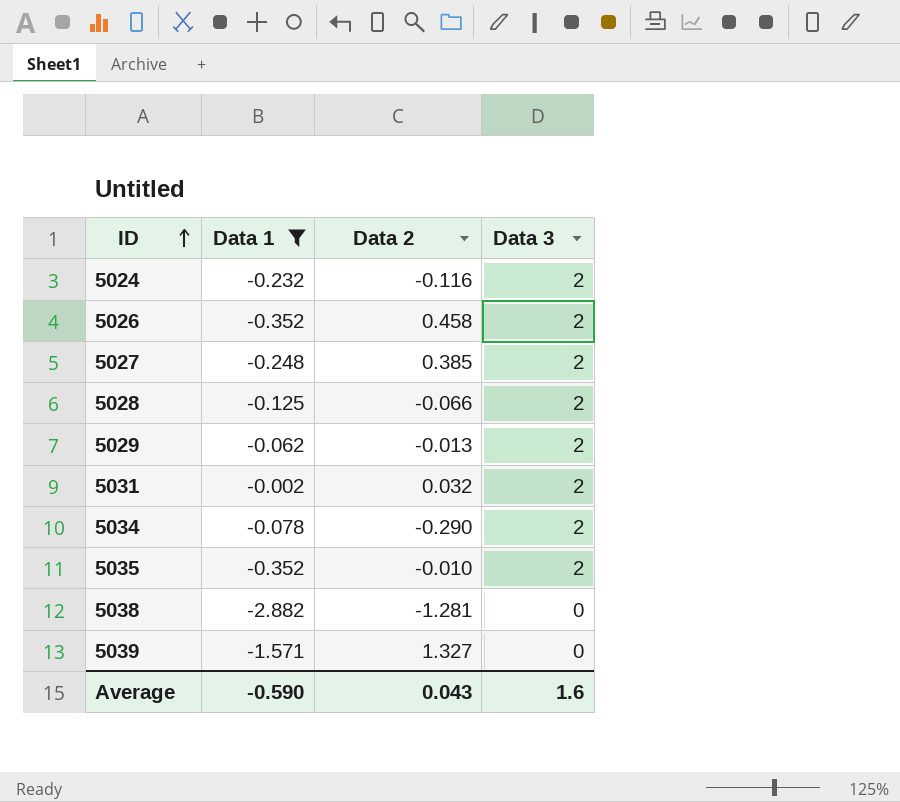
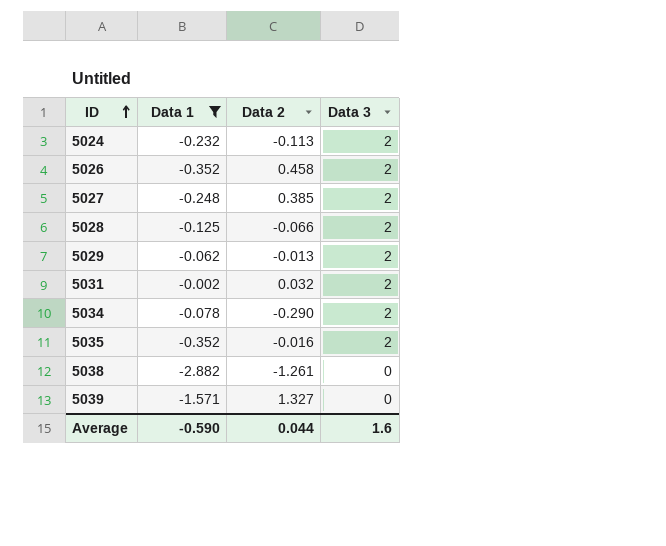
5024 | Data 2: -0.116 -> -0.113
5035 | Data 2: -0.010 -> -0.016
5038 | Data 2: -1.281 -> -1.261
Average | Data 2: 0.043 -> 0.044

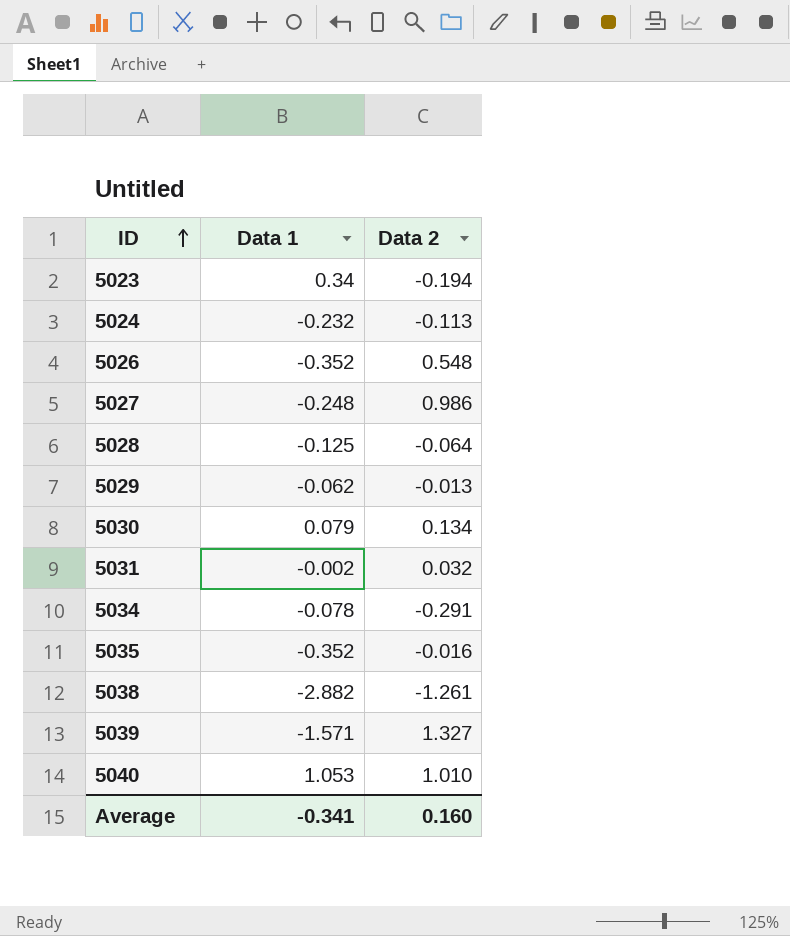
filter: Data 1 <= -0.002 -> none
column Data 3 | position: 4 -> none
5026 | Data 2: 0.458 -> 0.548
5027 | Data 2: 0.385 -> 0.986
5028 | Data 2: -0.066 -> -0.064
5034 | Data 2: -0.290 -> -0.291
Average | Data 1: -0.590 -> -0.341
Average | Data 2: 0.044 -> 0.160

